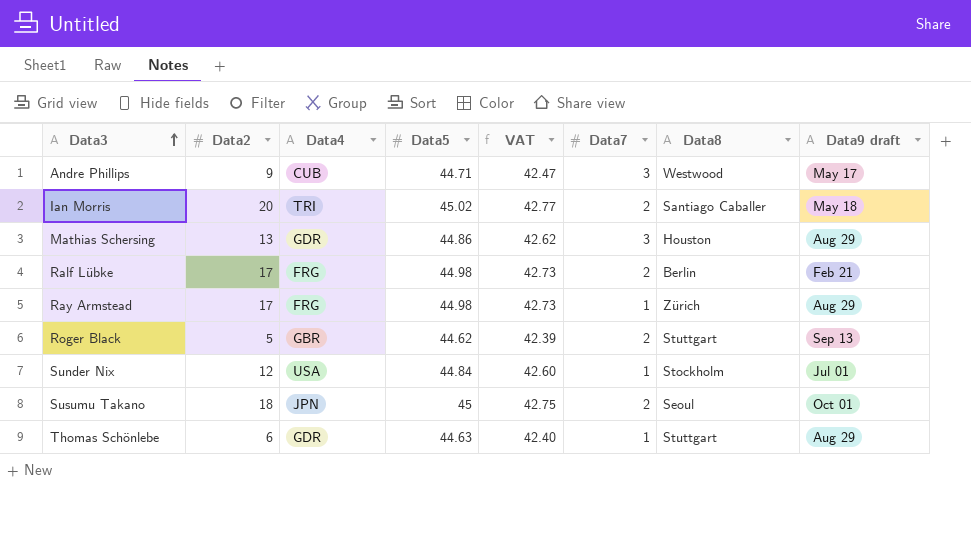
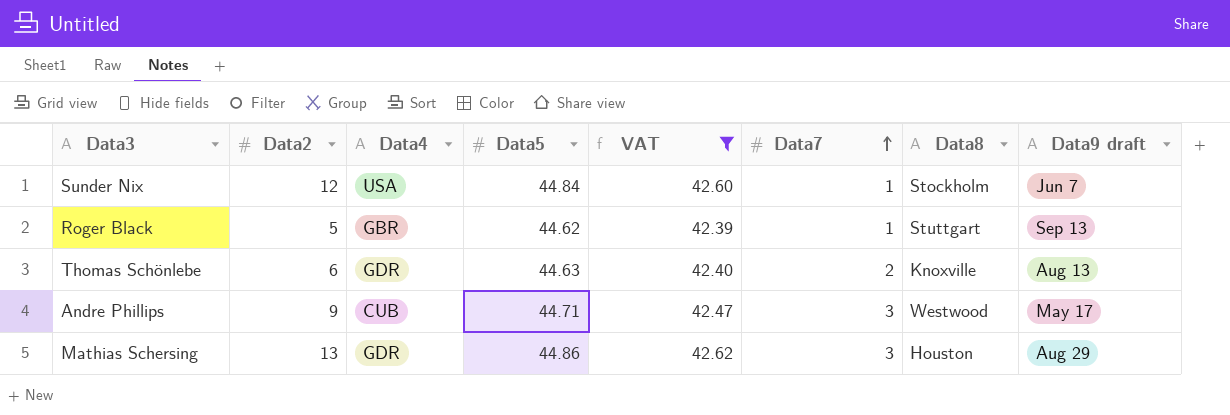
filter: none -> VAT <= 42.62
row order: Data3 ascending -> Data7 ascending
Sunder Nix | Data9 draft: Jul 01 -> Jun 7
Roger Black | Data7: 2 -> 1
Thomas Schönlebe | Data7: 1 -> 2
Thomas Schönlebe | Data8: Stuttgart -> Knoxville
Thomas Schönlebe | Data9 draft: Aug 29 -> Aug 13

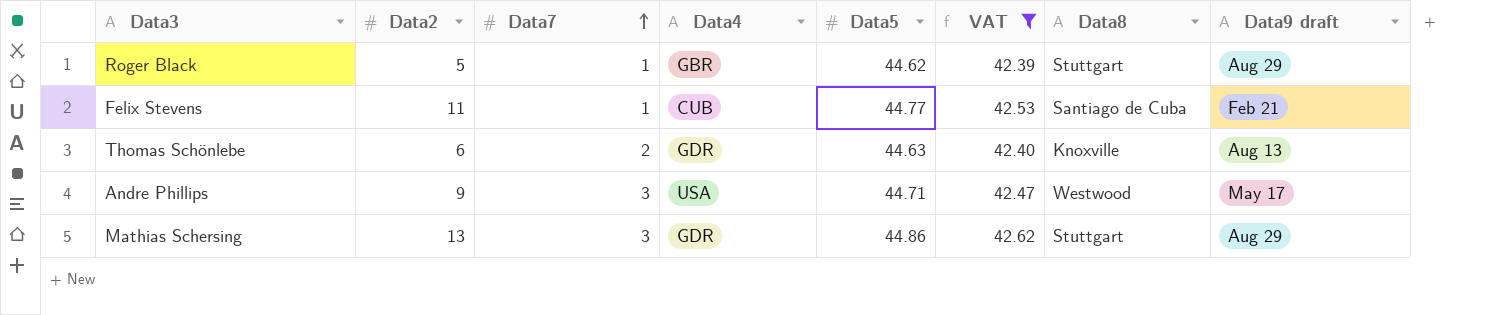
column Data7 | position: 6 -> 3
row Sunder Nix: 12 | USA | 44.84 | 42.60 | 1 | Stockholm | Jun 7 -> none
Roger Black | Data9 draft: Sep 13 -> Aug 29
row Felix Stevens: none -> 11 | 1 | CUB | 44.77 | 42.53 | Santiago de Cuba | Feb 21
Andre Phillips | Data4: CUB -> USA
Mathias Schersing | Data8: Houston -> Stuttgart

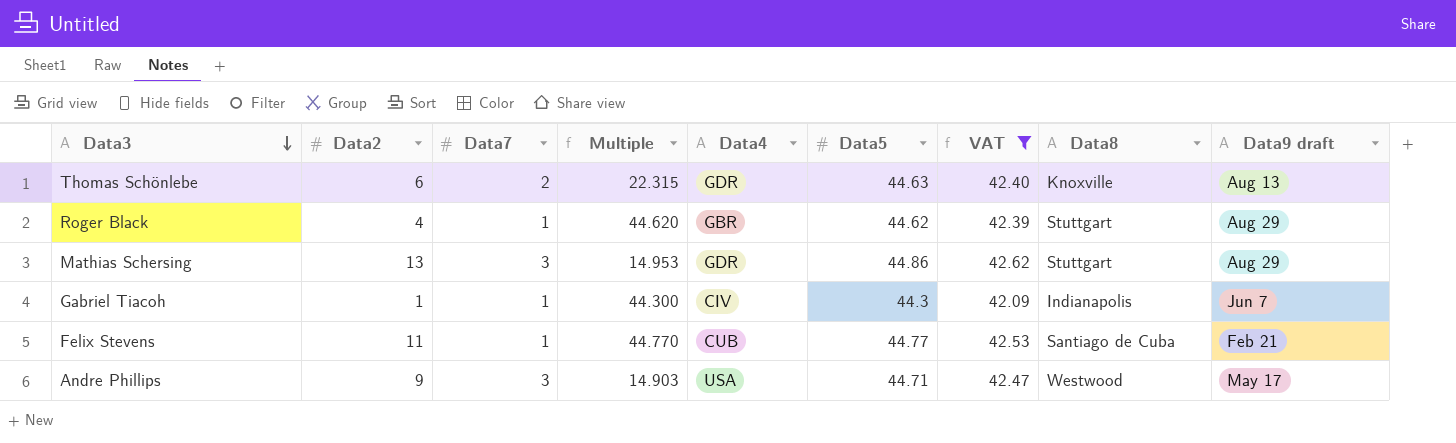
row order: Data7 ascending -> Data3 descending
column Multiple | formula: none -> [Data5] / [Data7]
Roger Black | Data2: 5 -> 4
row Gabriel Tiacoh: none -> 1 | 1 | 44.300 | CIV | 44.3 | 42.09 | Indianapolis | Jun 7

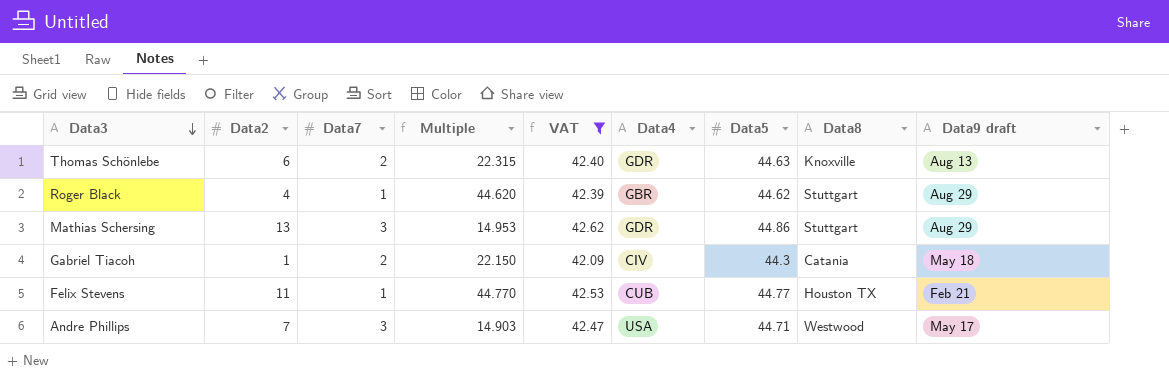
column VAT | position: 7 -> 5
Gabriel Tiacoh | Data7: 1 -> 2
Gabriel Tiacoh | Multiple: 44.300 -> 22.150
Gabriel Tiacoh | Data8: Indianapolis -> Catania
Gabriel Tiacoh | Data9 draft: Jun 7 -> May 18
Felix Stevens | Data8: Santiago de Cuba -> Houston TX
Andre Phillips | Data2: 9 -> 7

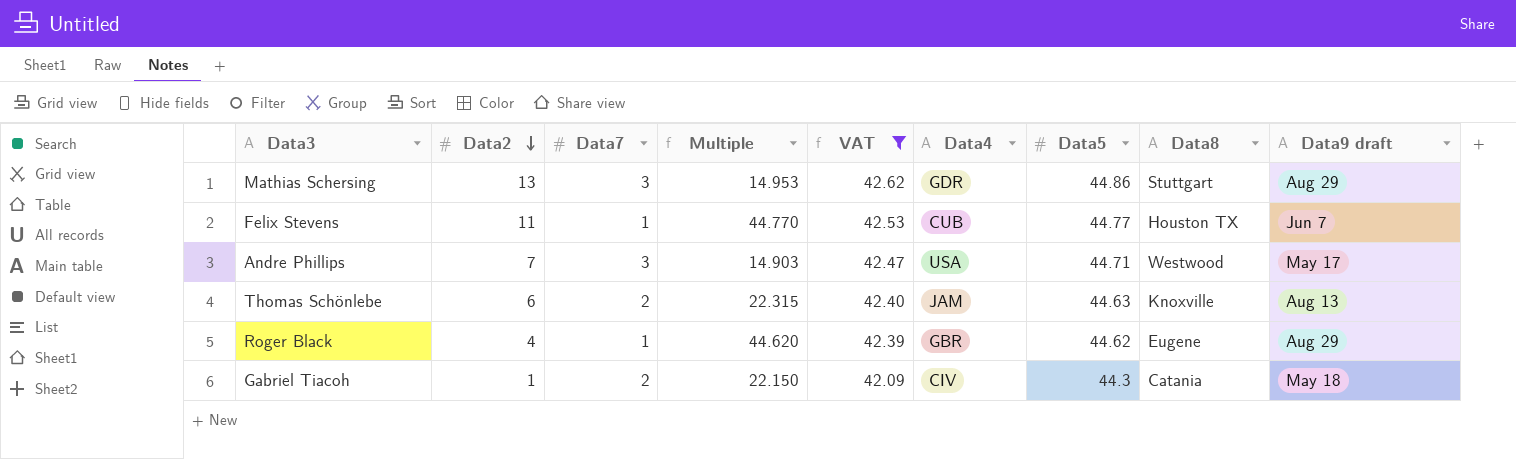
row order: Data3 descending -> Data2 descending
Felix Stevens | Data9 draft: Feb 21 -> Jun 7
Thomas Schönlebe | Data4: GDR -> JAM
Roger Black | Data8: Stuttgart -> Eugene

